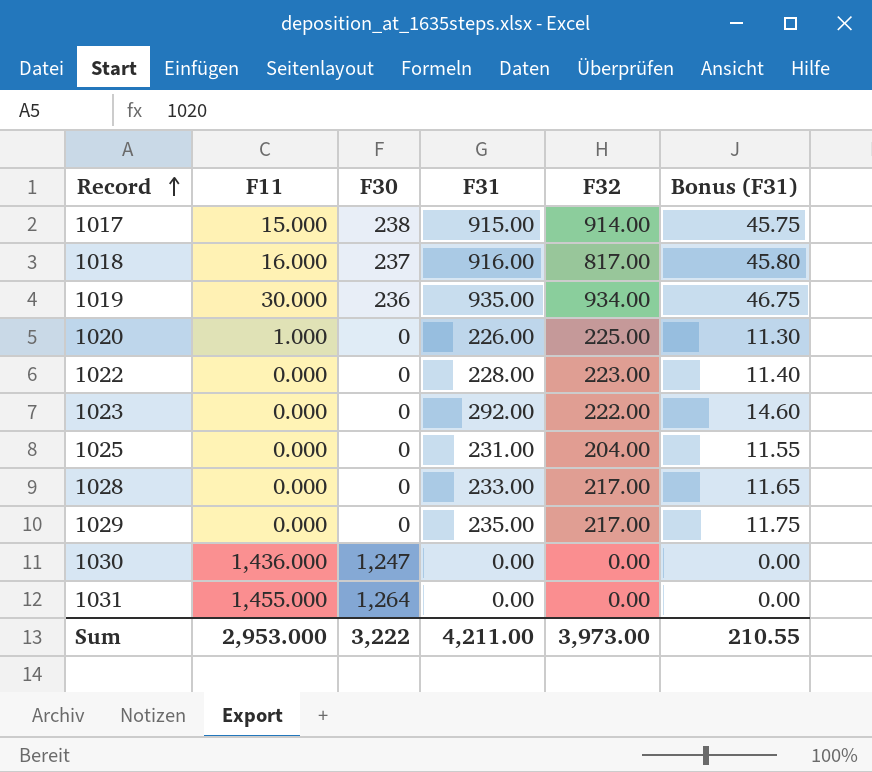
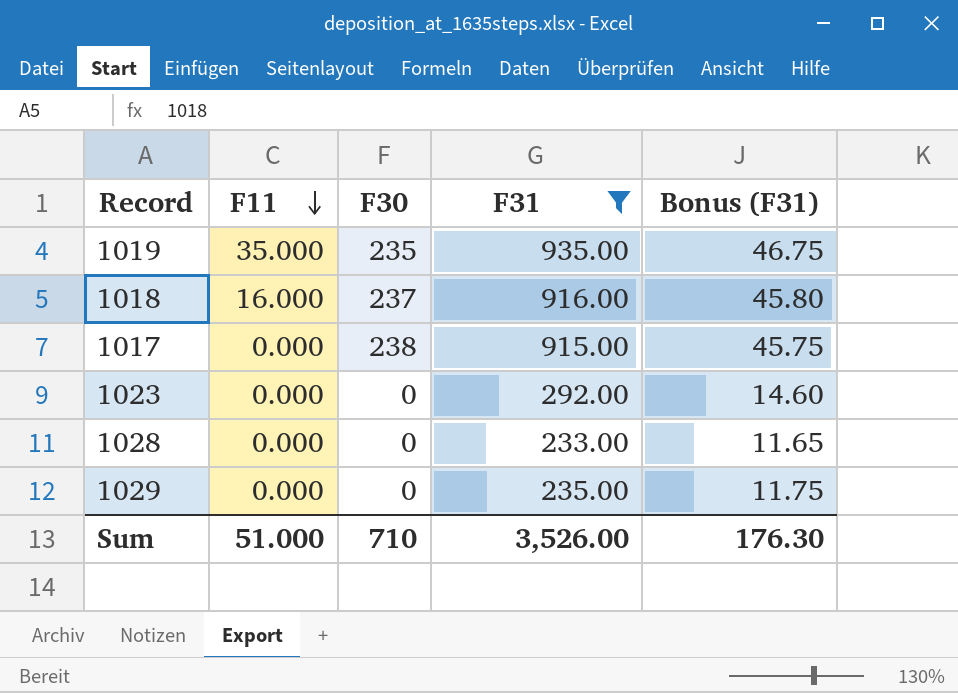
filter: none -> F31 >= 233.00
row order: Record ascending -> F11 descending
column F32 | position: 5 -> none
1019 | F11: 30.000 -> 35.000
1019 | F30: 236 -> 235
1017 | F11: 15.000 -> 0.000
Sum | F11: 2,953.000 -> 51.000
Sum | F30: 3,222 -> 710
Sum | F31: 4,211.00 -> 3,526.00
Sum | Bonus (F31): 210.55 -> 176.30

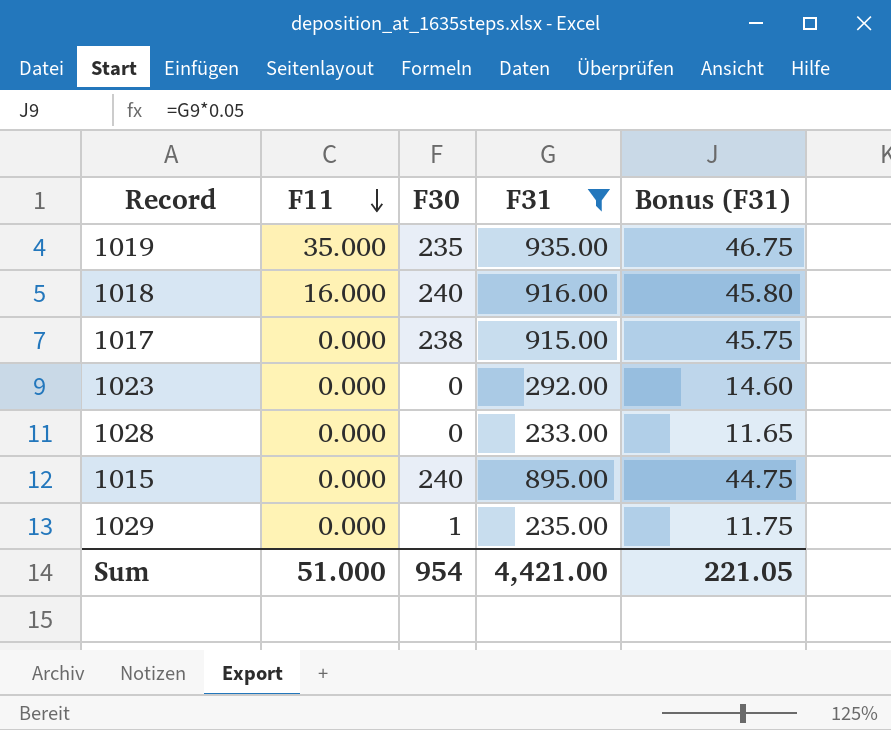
1018 | F30: 237 -> 240
row 1015: none -> 0.000 | 240 | 895.00 | 44.75
1029 | F30: 0 -> 1
Sum | F30: 710 -> 954
Sum | F31: 3,526.00 -> 4,421.00
Sum | Bonus (F31): 176.30 -> 221.05

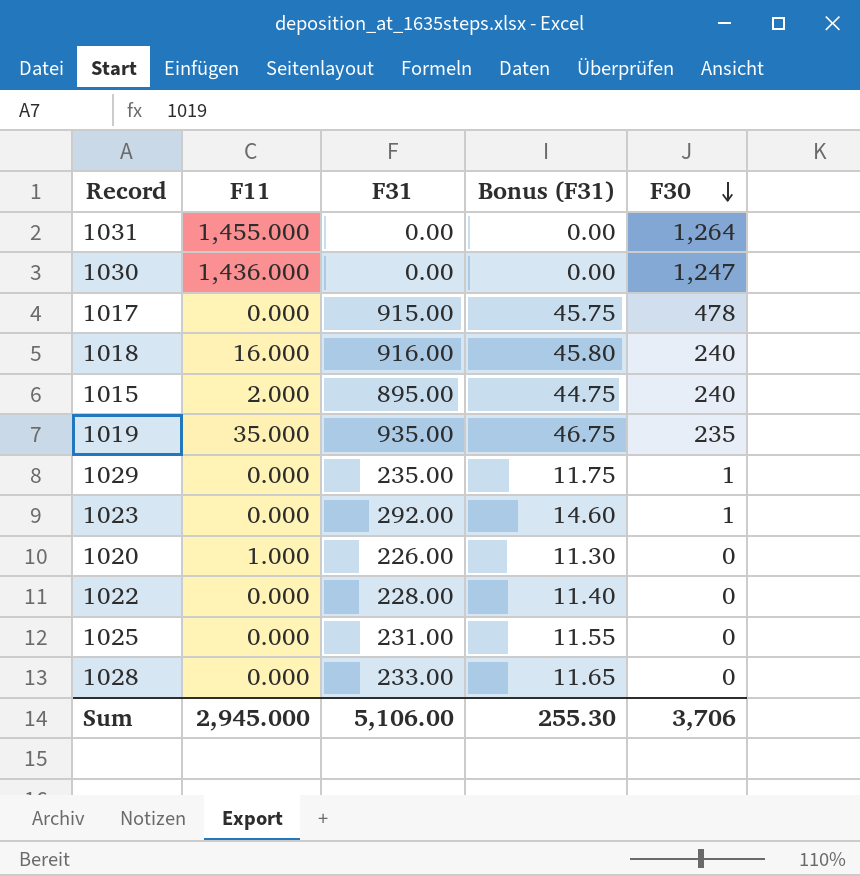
filter: F31 >= 233.00 -> none
row order: F11 descending -> F30 descending
column F30 | position: 3 -> 5
1017 | F30: 238 -> 478
1015 | F11: 0.000 -> 2.000
1023 | F30: 0 -> 1
Sum | F11: 51.000 -> 2,945.000
Sum | F31: 4,421.00 -> 5,106.00
Sum | Bonus (F31): 221.05 -> 255.30
Sum | F30: 954 -> 3,706

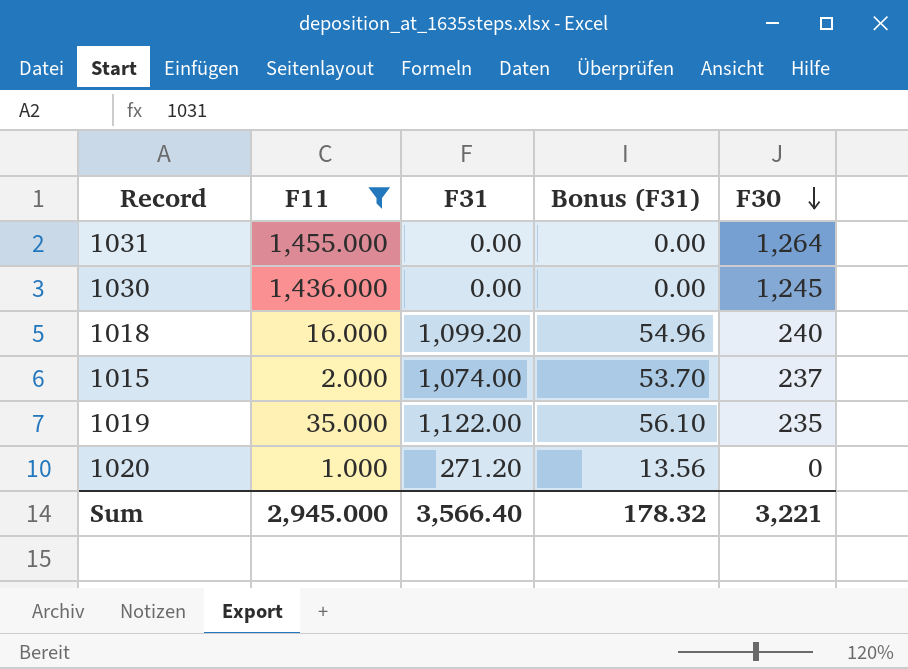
filter: none -> F11 != 0.000
1030 | F30: 1,247 -> 1,245
1018 | F31: 916.00 -> 1,099.20
1018 | Bonus (F31): 45.80 -> 54.96
1015 | F31: 895.00 -> 1,074.00
1015 | Bonus (F31): 44.75 -> 53.70
1015 | F30: 240 -> 237
1019 | F31: 935.00 -> 1,122.00
1019 | Bonus (F31): 46.75 -> 56.10
1020 | F31: 226.00 -> 271.20
1020 | Bonus (F31): 11.30 -> 13.56
Sum | F31: 5,106.00 -> 3,566.40
Sum | Bonus (F31): 255.30 -> 178.32
Sum | F30: 3,706 -> 3,221

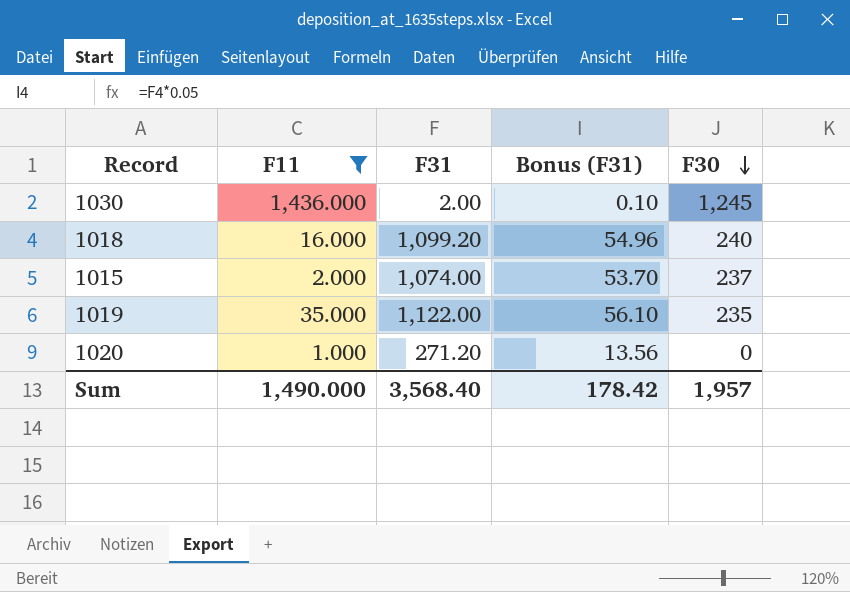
row 1031: 1,455.000 | 0.00 | 0.00 | 1,264 -> none
1030 | F31: 0.00 -> 2.00
1030 | Bonus (F31): 0.00 -> 0.10
Sum | F11: 2,945.000 -> 1,490.000
Sum | F31: 3,566.40 -> 3,568.40
Sum | Bonus (F31): 178.32 -> 178.42
Sum | F30: 3,221 -> 1,957

